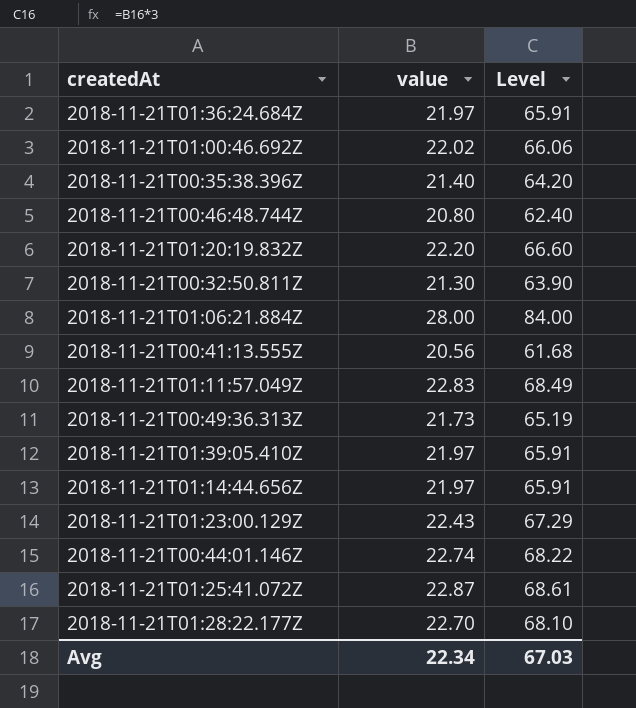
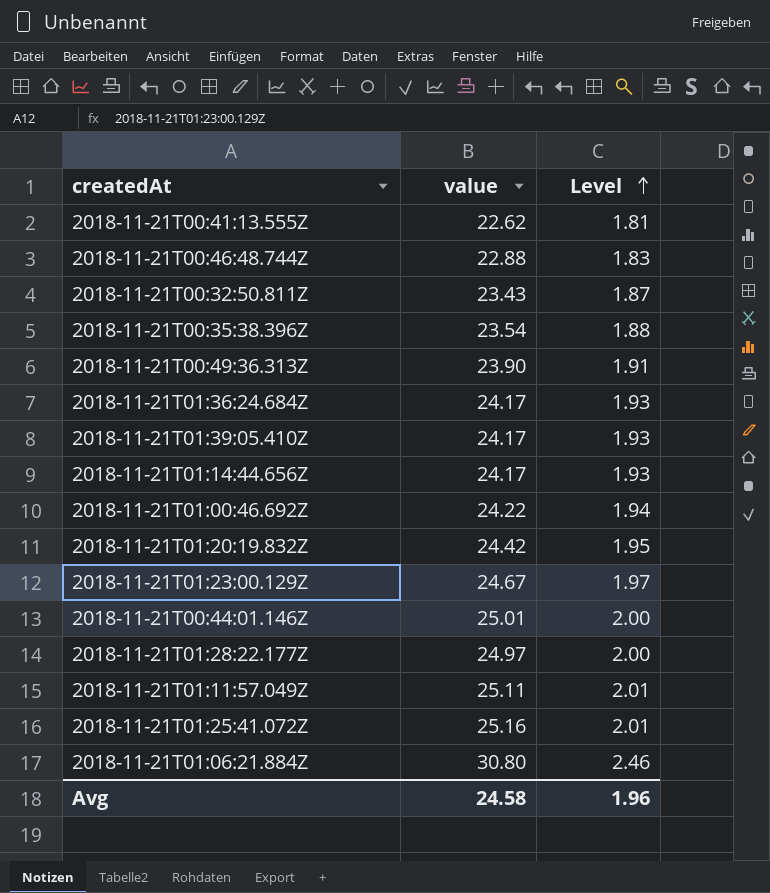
row order: none -> Level ascending
column Level | formula: [value] * 3 -> [value] * 0.08
2018-11-21T00:41:13.555Z | value: 20.56 -> 22.62
2018-11-21T00:46:48.744Z | value: 20.80 -> 22.88
2018-11-21T00:32:50.811Z | value: 21.30 -> 23.43
2018-11-21T00:35:38.396Z | value: 21.40 -> 23.54
2018-11-21T00:49:36.313Z | value: 21.73 -> 23.90
2018-11-21T01:36:24.684Z | value: 21.97 -> 24.17
2018-11-21T01:39:05.410Z | value: 21.97 -> 24.17
2018-11-21T01:14:44.656Z | value: 21.97 -> 24.17
2018-11-21T01:00:46.692Z | value: 22.02 -> 24.22
2018-11-21T01:20:19.832Z | value: 22.20 -> 24.42
2018-11-21T01:23:00.129Z | value: 22.43 -> 24.67
2018-11-21T00:44:01.146Z | value: 22.74 -> 25.01
2018-11-21T01:28:22.177Z | value: 22.70 -> 24.97
2018-11-21T01:11:57.049Z | value: 22.83 -> 25.11
2018-11-21T01:25:41.072Z | value: 22.87 -> 25.16
2018-11-21T01:06:21.884Z | value: 28.00 -> 30.80
Avg | value: 22.34 -> 24.58
Avg | Level: 67.03 -> 1.96

